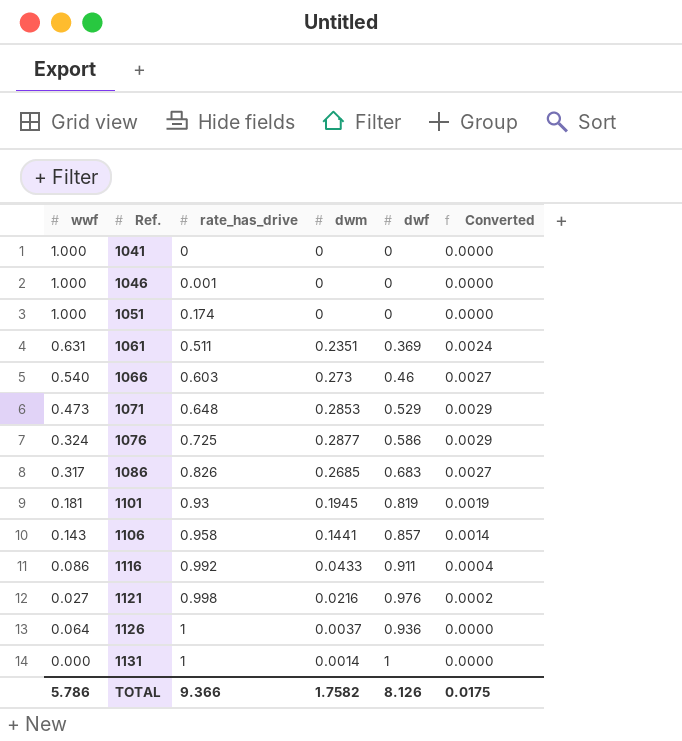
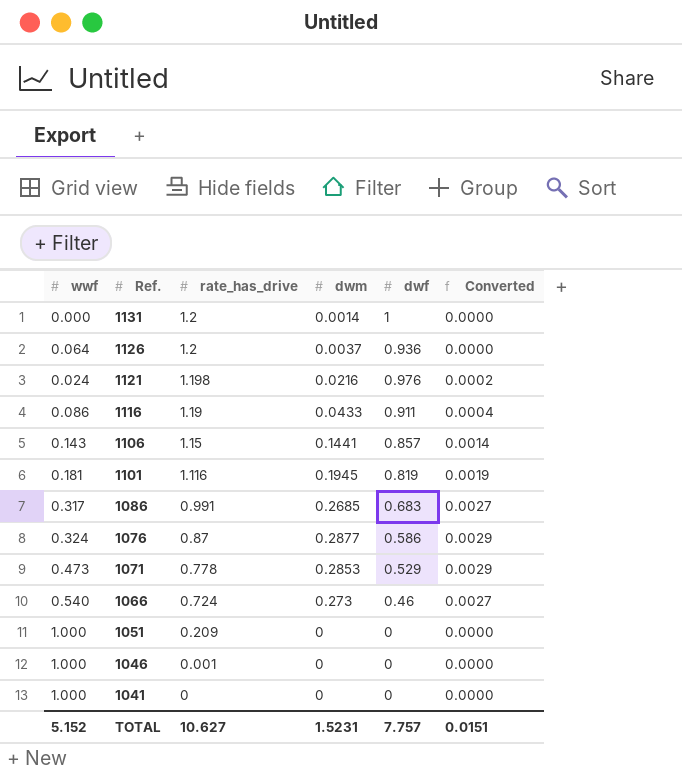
row order: Ref. ascending -> Ref. descending
row 1061: 0.631 | 0.511 | 0.2351 | 0.369 | 0.0024 -> none
1131 | rate_has_drive: 1 -> 1.2
1126 | rate_has_drive: 1 -> 1.2
1121 | wwf: 0.027 -> 0.024
1121 | rate_has_drive: 0.998 -> 1.198
1116 | rate_has_drive: 0.992 -> 1.19
1106 | rate_has_drive: 0.958 -> 1.15
1101 | rate_has_drive: 0.93 -> 1.116
1086 | rate_has_drive: 0.826 -> 0.991
1076 | rate_has_drive: 0.725 -> 0.87
1071 | rate_has_drive: 0.648 -> 0.778
1066 | rate_has_drive: 0.603 -> 0.724
1051 | rate_has_drive: 0.174 -> 0.209
TOTAL | wwf: 5.786 -> 5.152
TOTAL | rate_has_drive: 9.366 -> 10.627
TOTAL | dwm: 1.7582 -> 1.5231
TOTAL | dwf: 8.126 -> 7.757
TOTAL | Converted: 0.0175 -> 0.0151

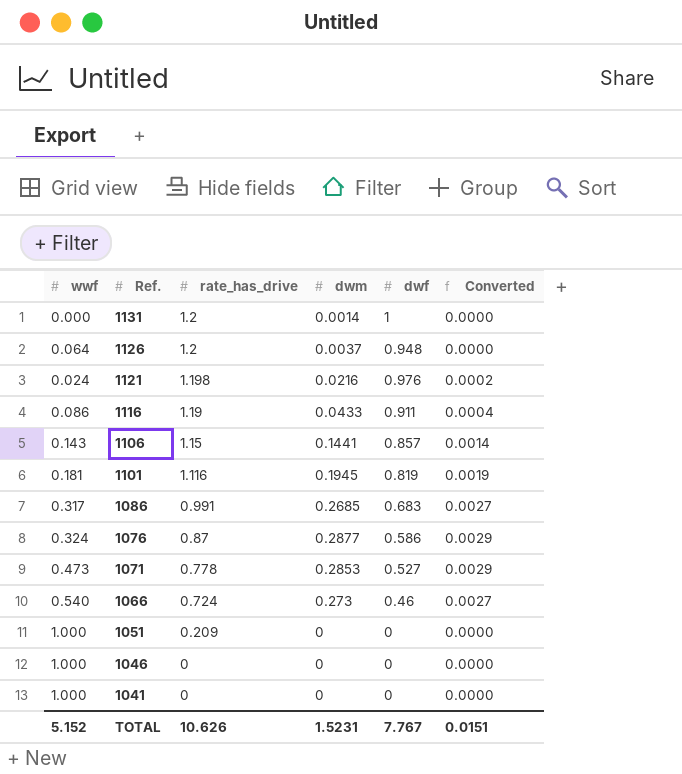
1126 | dwf: 0.936 -> 0.948
1071 | dwf: 0.529 -> 0.527
1046 | rate_has_drive: 0.001 -> 0
TOTAL | rate_has_drive: 10.627 -> 10.626
TOTAL | dwf: 7.757 -> 7.767

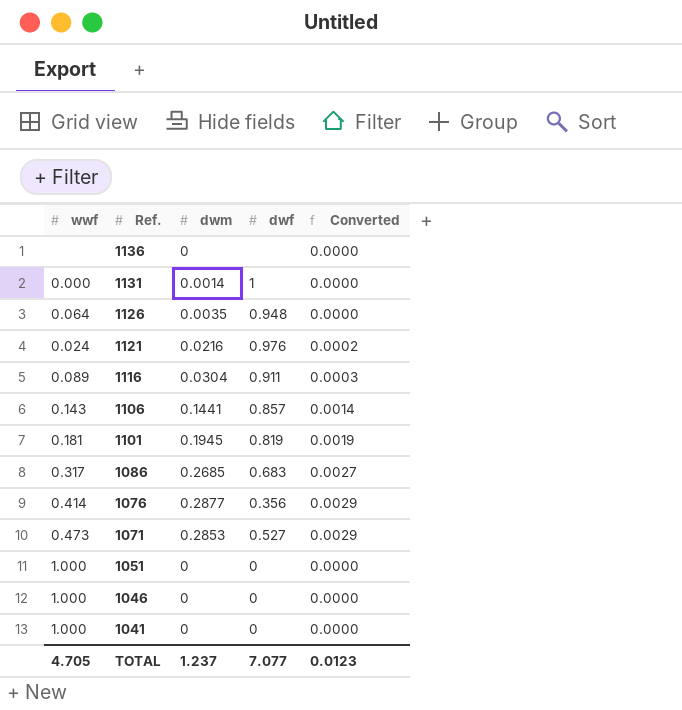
column rate_has_drive | position: 3 -> none
row 1066: 0.540 | 0.724 | 0.273 | 0.46 | 0.0027 -> none
row 1136: none -> none | 0 | none | 0.0000
1126 | dwm: 0.0037 -> 0.0035
1116 | wwf: 0.086 -> 0.089
1116 | dwm: 0.0433 -> 0.0304
1116 | Converted: 0.0004 -> 0.0003
1076 | wwf: 0.324 -> 0.414
1076 | dwf: 0.586 -> 0.356
TOTAL | wwf: 5.152 -> 4.705
TOTAL | dwm: 1.5231 -> 1.237
TOTAL | dwf: 7.767 -> 7.077
TOTAL | Converted: 0.0151 -> 0.0123

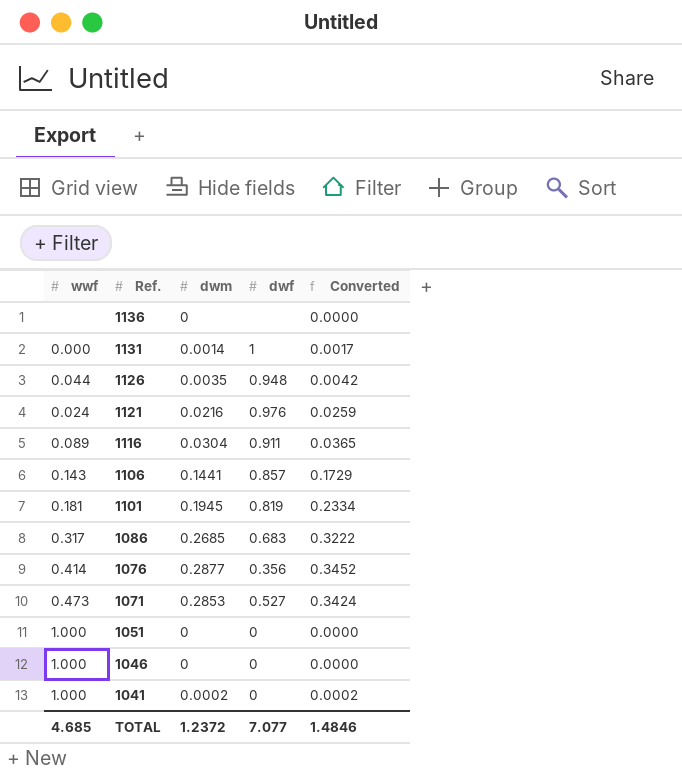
column Converted | formula: [dwm] * 0.01 -> [dwm] * 1.2
1126 | wwf: 0.064 -> 0.044
1041 | dwm: 0 -> 0.0002
TOTAL | wwf: 4.705 -> 4.685
TOTAL | dwm: 1.237 -> 1.2372
TOTAL | Converted: 0.0123 -> 1.4846

